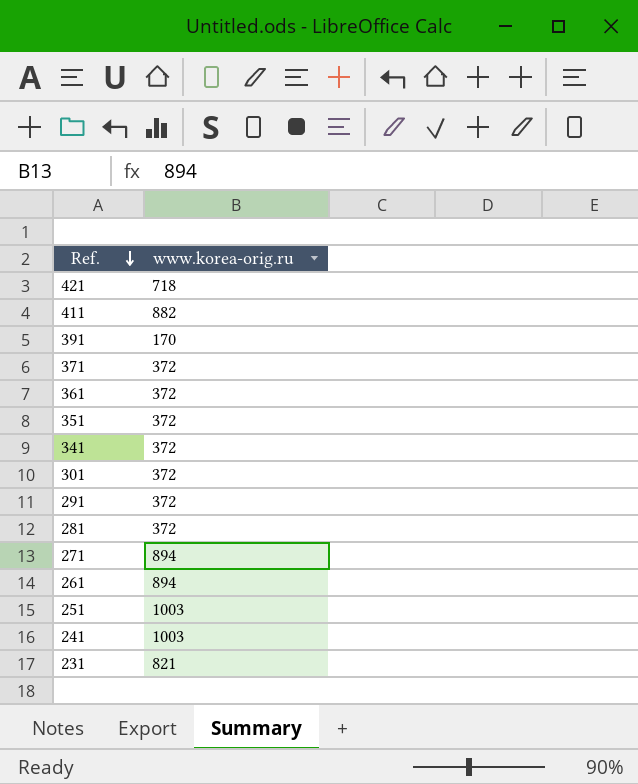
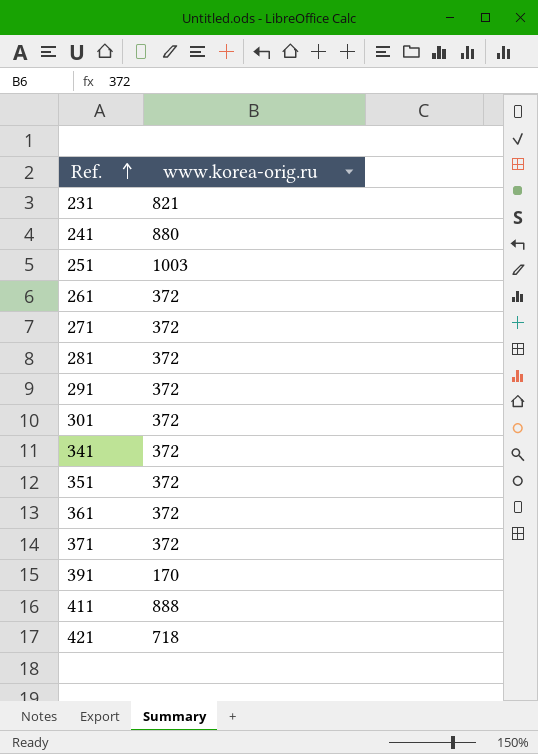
row order: Ref. descending -> Ref. ascending
241 | www.korea-orig.ru: 1003 -> 880
261 | www.korea-orig.ru: 894 -> 372
271 | www.korea-orig.ru: 894 -> 372
411 | www.korea-orig.ru: 882 -> 888

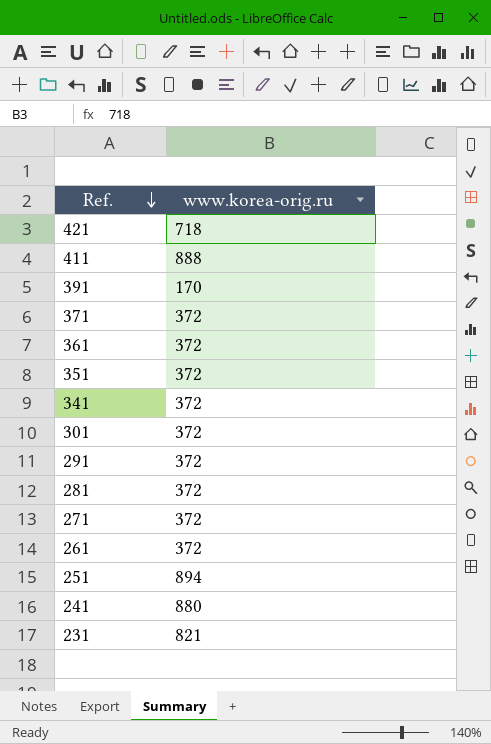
row order: Ref. ascending -> Ref. descending
251 | www.korea-orig.ru: 1003 -> 894

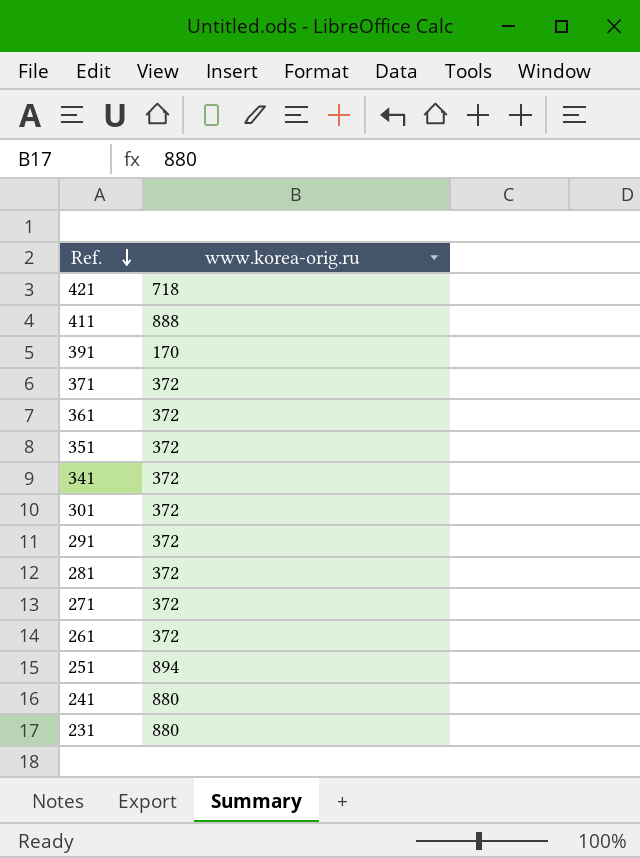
231 | www.korea-orig.ru: 821 -> 880

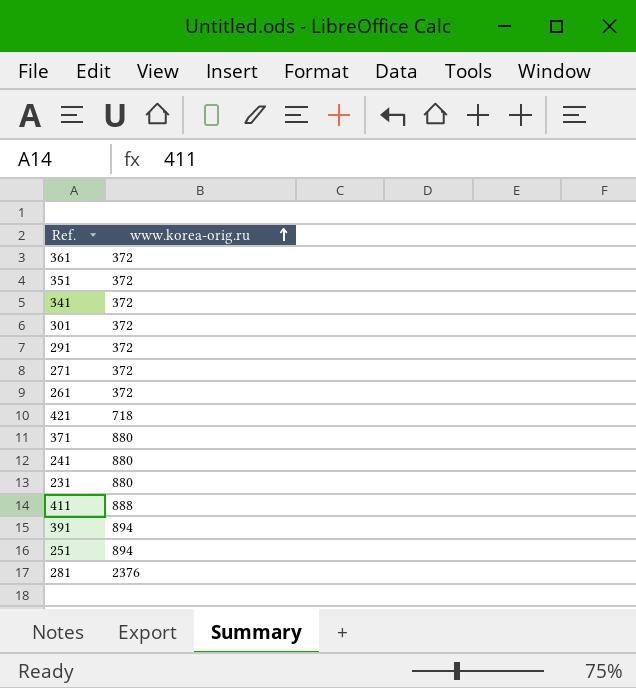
row order: Ref. descending -> www.korea-orig.ru ascending
371 | www.korea-orig.ru: 372 -> 880
391 | www.korea-orig.ru: 170 -> 894
281 | www.korea-orig.ru: 372 -> 2376

